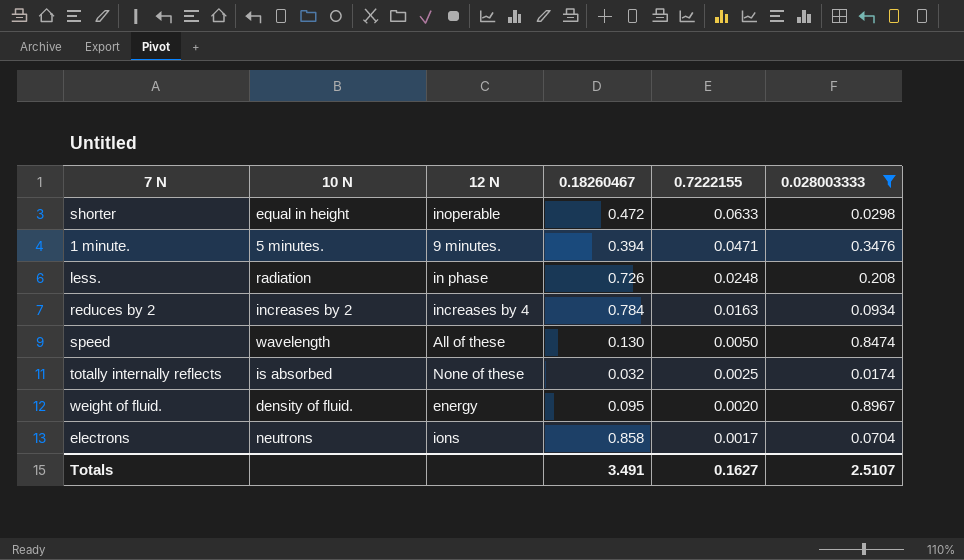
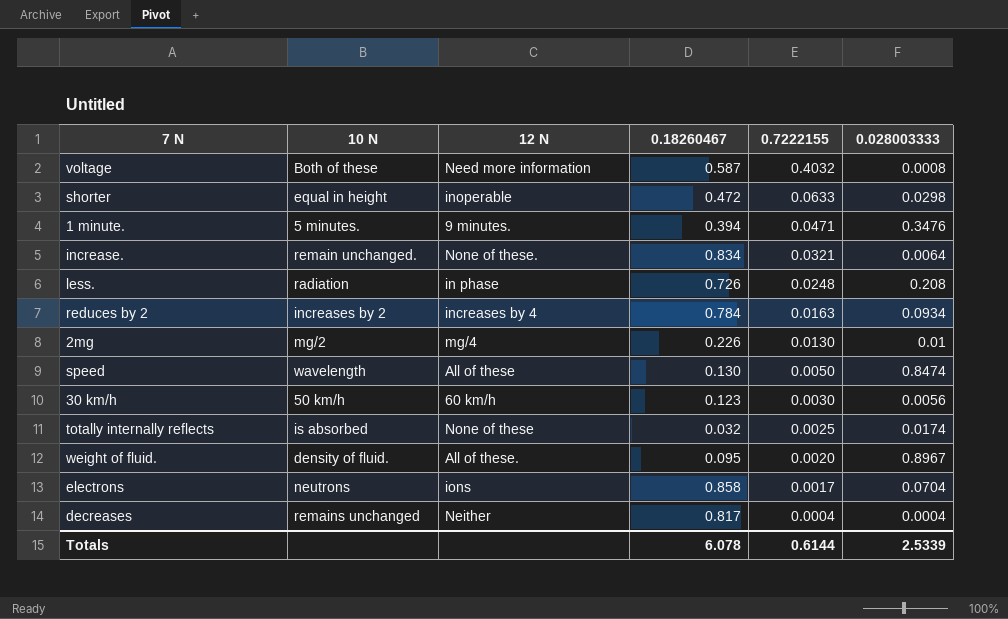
filter: 0.028003333 >= 0.0174 -> none
weight of fluid. | 12 N: energy -> All of these.
Totals | 0.18260467: 3.491 -> 6.078
Totals | 0.7222155: 0.1627 -> 0.6144
Totals | 0.028003333: 2.5107 -> 2.5339

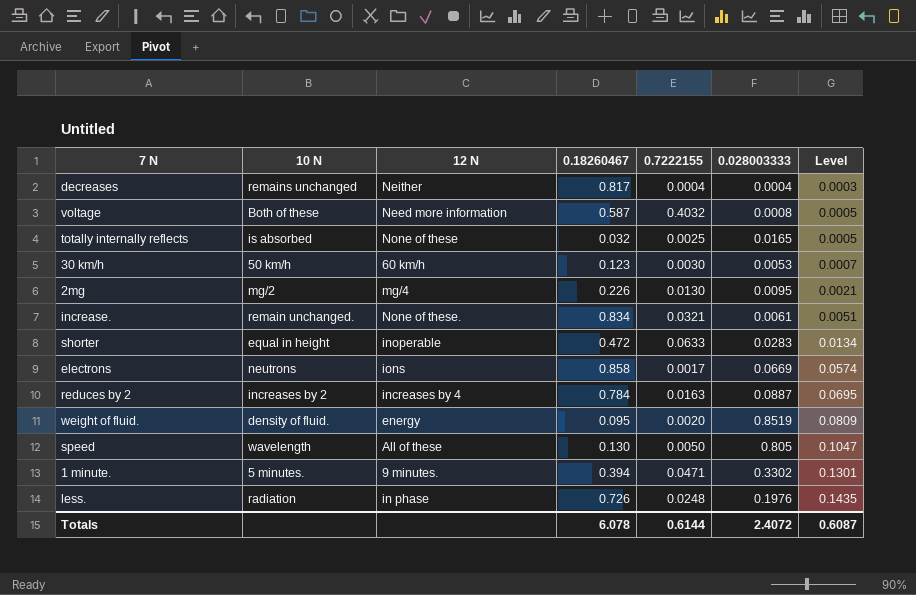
row order: 0.7222155 descending -> Level ascending
column Level | formula: none -> [0.18260467] * [0.028003333]
totally internally reflects | 0.028003333: 0.0174 -> 0.0165
30 km/h | 0.028003333: 0.0056 -> 0.0053
2mg | 0.028003333: 0.01 -> 0.0095
increase. | 0.028003333: 0.0064 -> 0.0061
shorter | 0.028003333: 0.0298 -> 0.0283
electrons | 0.028003333: 0.0704 -> 0.0669
reduces by 2 | 0.028003333: 0.0934 -> 0.0887
weight of fluid. | 12 N: All of these. -> energy
weight of fluid. | 0.028003333: 0.8967 -> 0.8519
speed | 0.028003333: 0.8474 -> 0.805
1 minute. | 0.028003333: 0.3476 -> 0.3302
less. | 0.028003333: 0.208 -> 0.1976
Totals | 0.028003333: 2.5339 -> 2.4072

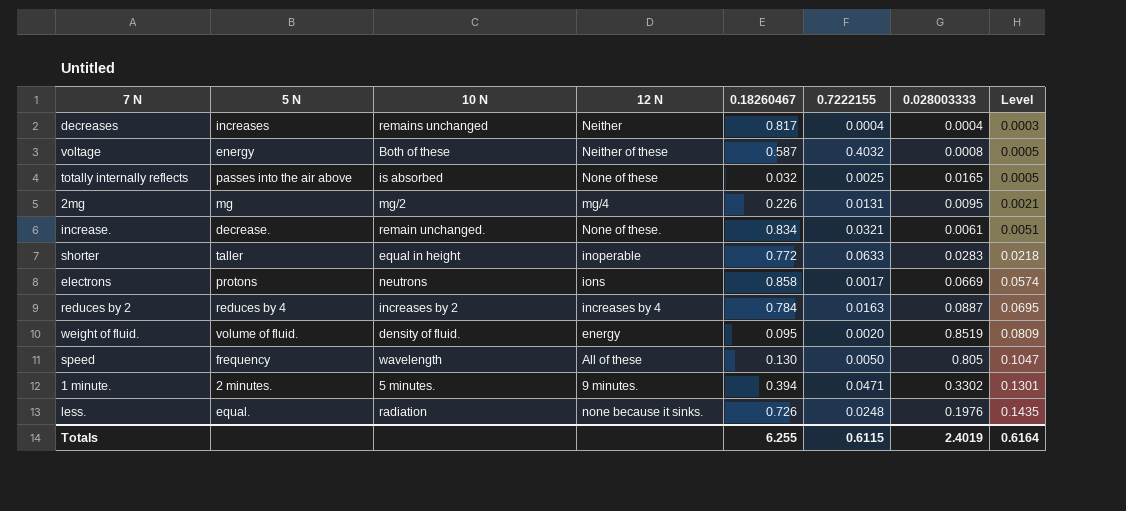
column 5 N | position: none -> 2
row 30 km/h: 50 km/h | 60 km/h | 0.123 | 0.0030 | 0.0053 | 0.0007 -> none
voltage | 12 N: Need more information -> Neither of these
2mg | 0.7222155: 0.0130 -> 0.0131
shorter | 0.18260467: 0.472 -> 0.772
shorter | Level: 0.0134 -> 0.0218
less. | 12 N: in phase -> none because it sinks.
Totals | 0.18260467: 6.078 -> 6.255
Totals | 0.7222155: 0.6144 -> 0.6115
Totals | 0.028003333: 2.4072 -> 2.4019
Totals | Level: 0.6087 -> 0.6164

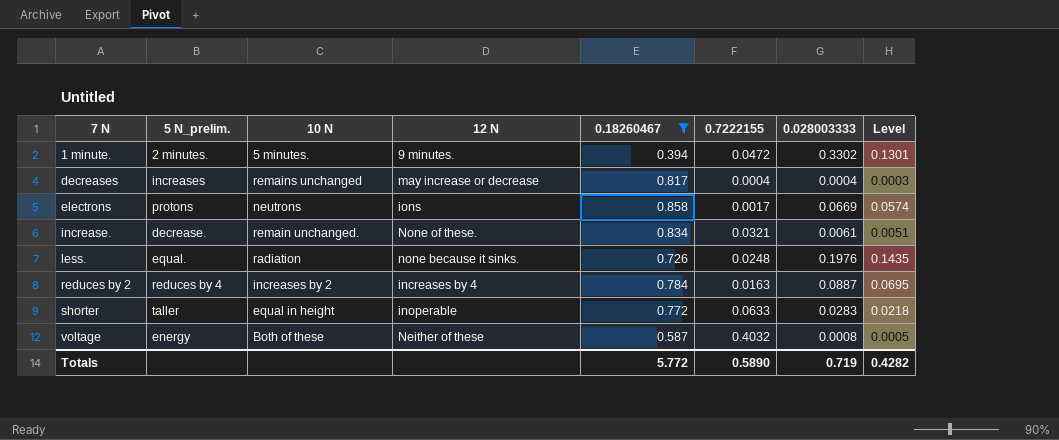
filter: none -> 0.18260467 >= 0.394
row order: Level ascending -> 7 N ascending
column name: 5 N -> 5 N_prelim.
1 minute. | 0.7222155: 0.0471 -> 0.0472
decreases | 12 N: Neither -> may increase or decrease
Totals | 0.18260467: 6.255 -> 5.772
Totals | 0.7222155: 0.6115 -> 0.5890
Totals | 0.028003333: 2.4019 -> 0.719
Totals | Level: 0.6164 -> 0.4282

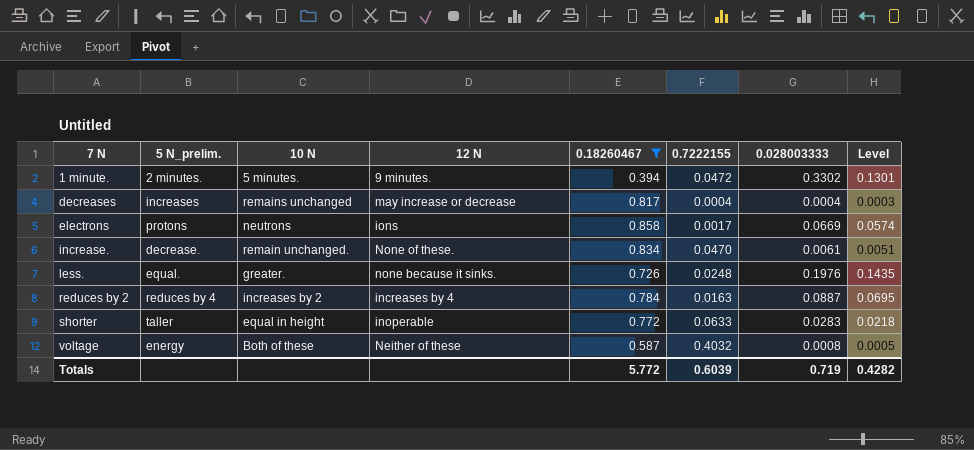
increase. | 0.7222155: 0.0321 -> 0.0470
less. | 10 N: radiation -> greater.
Totals | 0.7222155: 0.5890 -> 0.6039

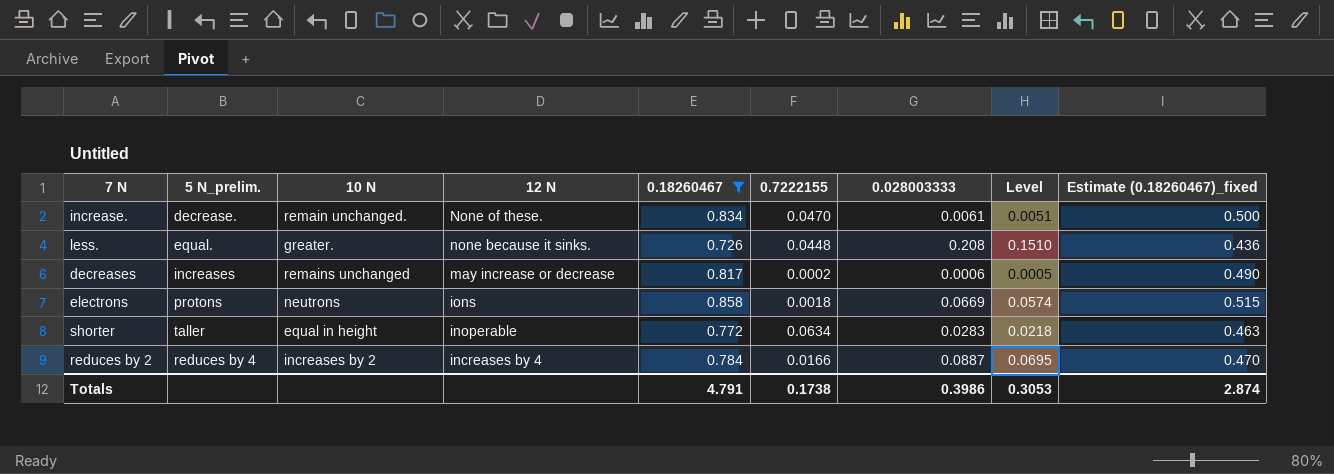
row order: 7 N ascending -> 12 N descending
column Estimate (0.18260467)_fixed | formula: none -> [0.18260467] * 0.6
row 1 minute.: 2 minutes. | 5 minutes. | 9 minutes. | 0.394 | 0.0472 | 0.3302 | 0.1301 -> none
row voltage: energy | Both of these | Neither of these | 0.587 | 0.4032 | 0.0008 | 0.0005 -> none
less. | 0.7222155: 0.0248 -> 0.0448
less. | 0.028003333: 0.1976 -> 0.208
less. | Level: 0.1435 -> 0.1510
decreases | 0.7222155: 0.0004 -> 0.0002
decreases | 0.028003333: 0.0004 -> 0.0006
decreases | Level: 0.0003 -> 0.0005
electrons | 0.7222155: 0.0017 -> 0.0018
shorter | 0.7222155: 0.0633 -> 0.0634
reduces by 2 | 0.7222155: 0.0163 -> 0.0166
Totals | 0.18260467: 5.772 -> 4.791
Totals | 0.7222155: 0.6039 -> 0.1738
Totals | 0.028003333: 0.719 -> 0.3986
Totals | Level: 0.4282 -> 0.3053

